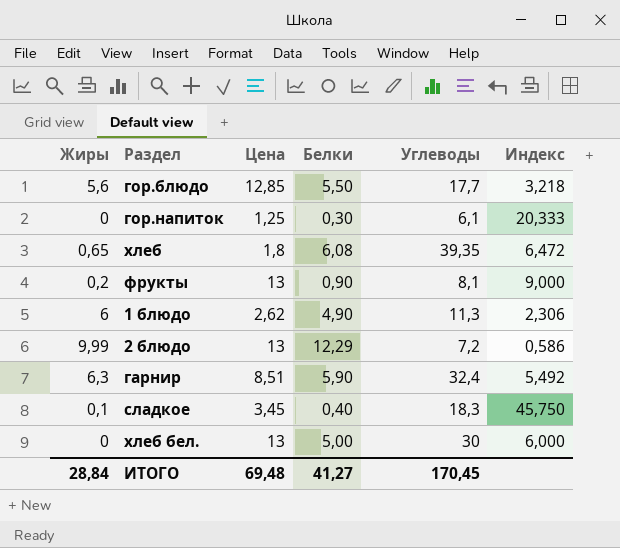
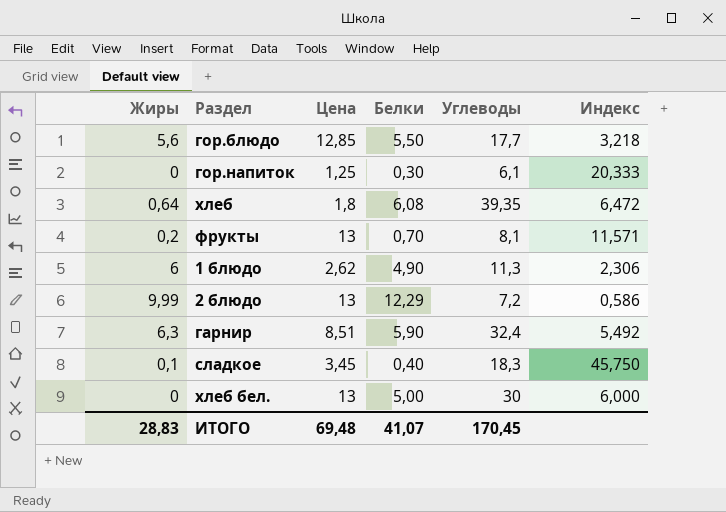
хлеб | Жиры: 0,65 -> 0,64
фрукты | Белки: 0,90 -> 0,70
фрукты | Индекс: 9,000 -> 11,571
ИТОГО | Жиры: 28,84 -> 28,83
ИТОГО | Белки: 41,27 -> 41,07

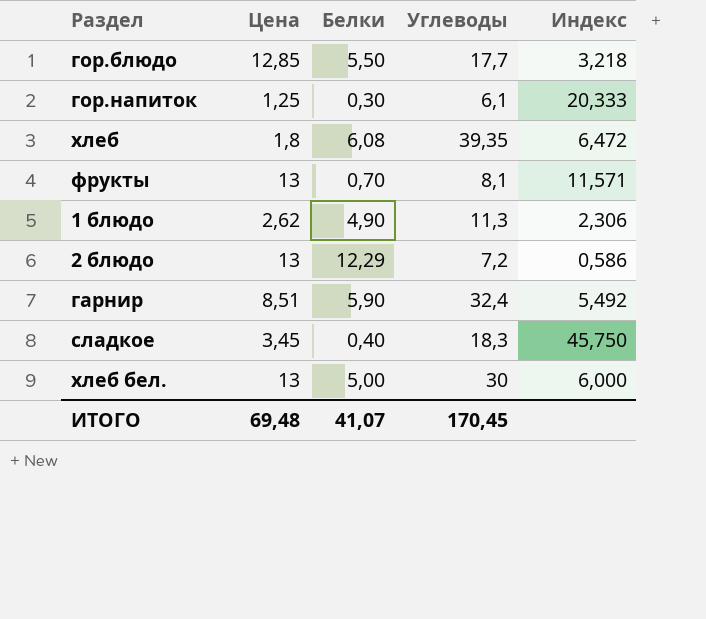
column Жиры | position: 1 -> none

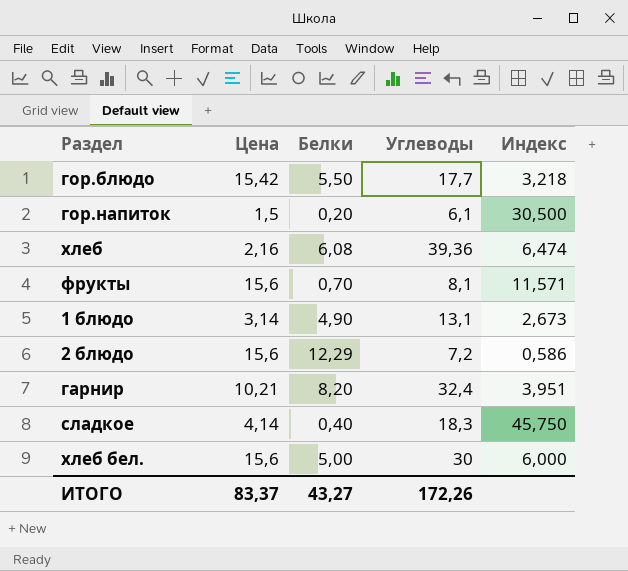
гор.блюдо | Цена: 12,85 -> 15,42
гор.напиток | Цена: 1,25 -> 1,5
гор.напиток | Белки: 0,30 -> 0,20
гор.напиток | Индекс: 20,333 -> 30,500
хлеб | Цена: 1,8 -> 2,16
хлеб | Углеводы: 39,35 -> 39,36
хлеб | Индекс: 6,472 -> 6,474
фрукты | Цена: 13 -> 15,6
1 блюдо | Цена: 2,62 -> 3,14
1 блюдо | Углеводы: 11,3 -> 13,1
1 блюдо | Индекс: 2,306 -> 2,673
2 блюдо | Цена: 13 -> 15,6
гарнир | Цена: 8,51 -> 10,21
гарнир | Белки: 5,90 -> 8,20
гарнир | Индекс: 5,492 -> 3,951
сладкое | Цена: 3,45 -> 4,14
хлеб бел. | Цена: 13 -> 15,6
ИТОГО | Цена: 69,48 -> 83,37
ИТОГО | Белки: 41,07 -> 43,27
ИТОГО | Углеводы: 170,45 -> 172,26

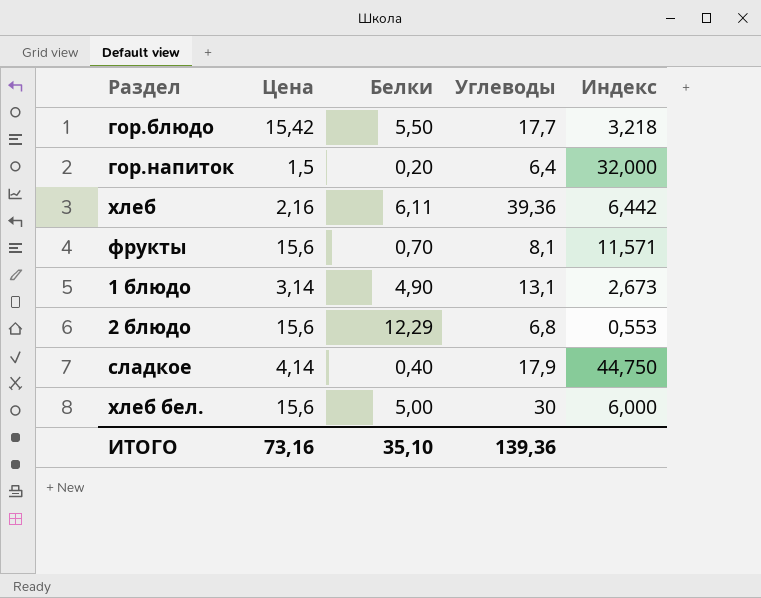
row гарнир: 10,21 | 8,20 | 32,4 | 3,951 -> none
гор.напиток | Углеводы: 6,1 -> 6,4
гор.напиток | Индекс: 30,500 -> 32,000
хлеб | Белки: 6,08 -> 6,11
хлеб | Индекс: 6,474 -> 6,442
2 блюдо | Углеводы: 7,2 -> 6,8
2 блюдо | Индекс: 0,586 -> 0,553
сладкое | Углеводы: 18,3 -> 17,9
сладкое | Индекс: 45,750 -> 44,750
ИТОГО | Цена: 83,37 -> 73,16
ИТОГО | Белки: 43,27 -> 35,10
ИТОГО | Углеводы: 172,26 -> 139,36

